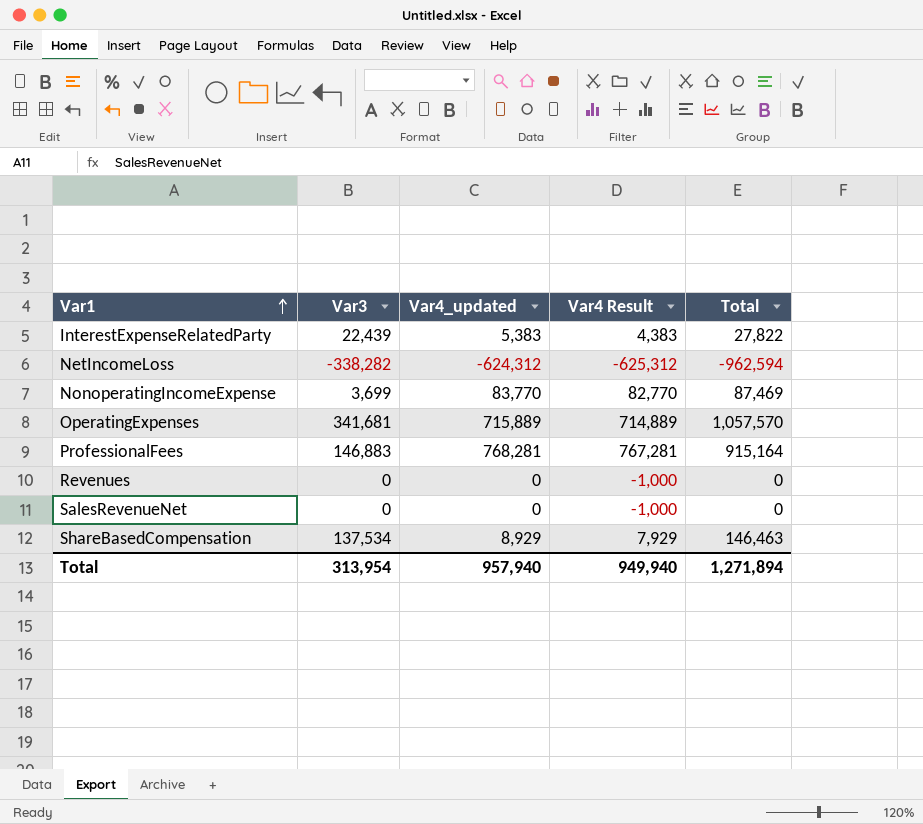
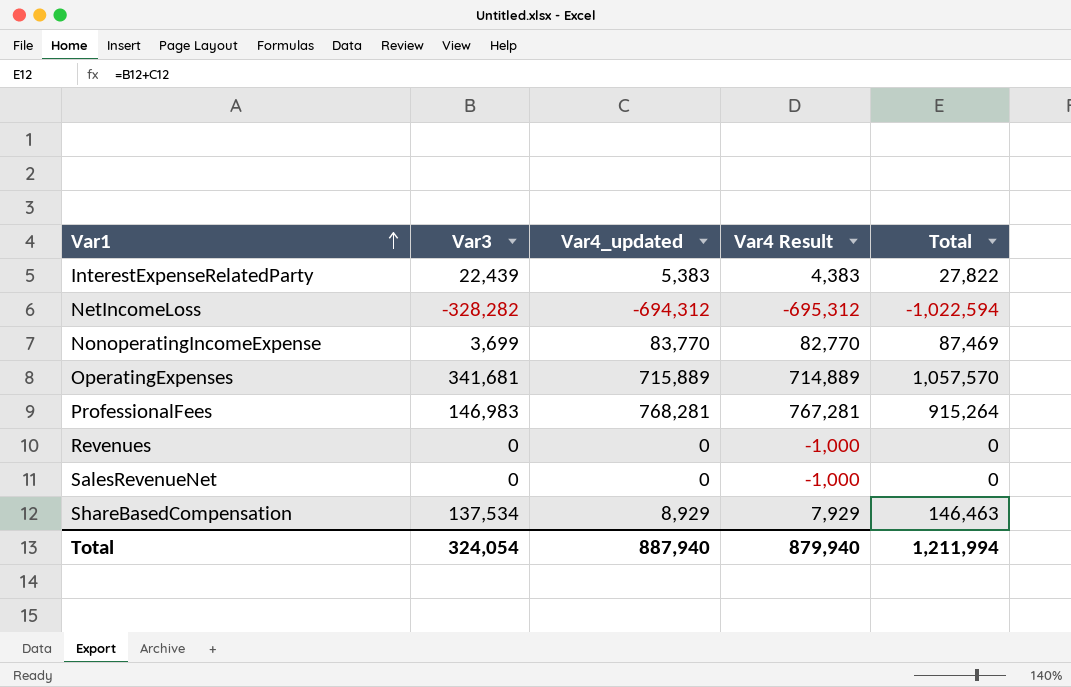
NetIncomeLoss | Var3: -338,282 -> -328,282
NetIncomeLoss | Var4_updated: -624,312 -> -694,312
NetIncomeLoss | Var4 Result: -625,312 -> -695,312
NetIncomeLoss | Total: -962,594 -> -1,022,594
ProfessionalFees | Var3: 146,883 -> 146,983
ProfessionalFees | Total: 915,164 -> 915,264
Total | Var3: 313,954 -> 324,054
Total | Var4_updated: 957,940 -> 887,940
Total | Var4 Result: 949,940 -> 879,940
Total | Total: 1,271,894 -> 1,211,994

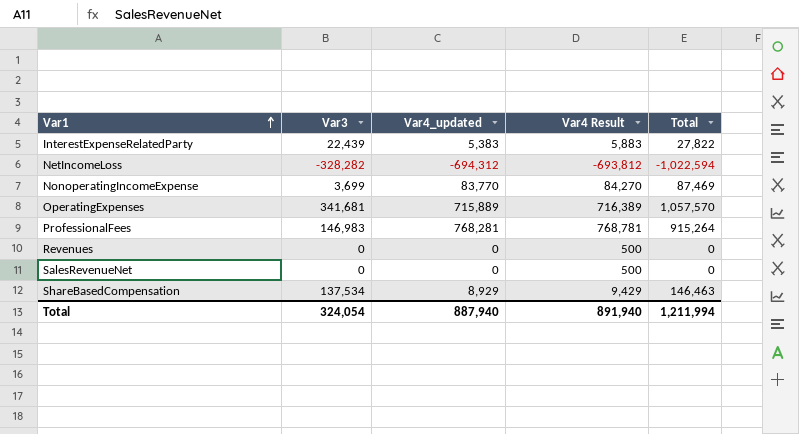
column Var4 Result | formula: [Var4_updated] - 1000 -> [Var4_updated] + 500
Total | Var4 Result: 879,940 -> 891,940

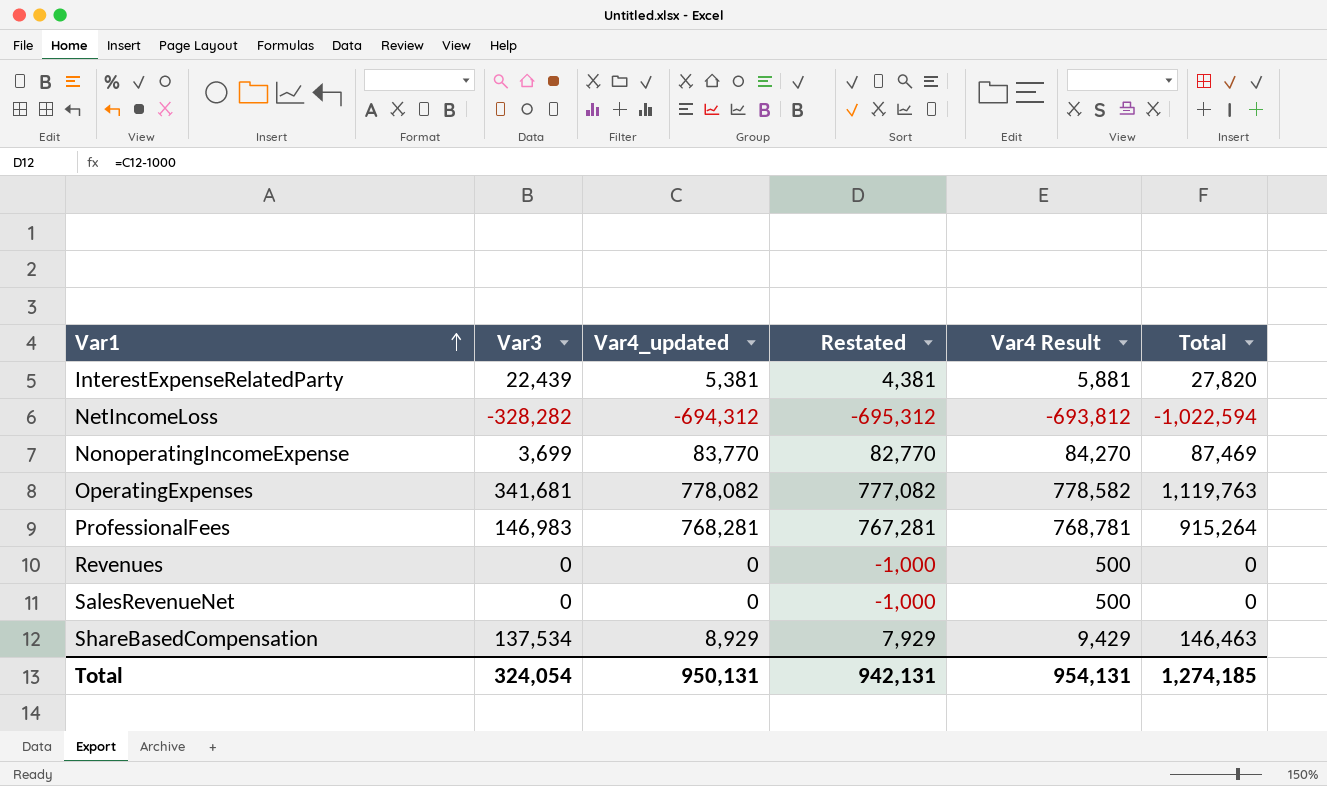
column Restated | formula: none -> [Var4_updated] - 1000
InterestExpenseRelatedParty | Var4_updated: 5,383 -> 5,381
InterestExpenseRelatedParty | Var4 Result: 5,883 -> 5,881
InterestExpenseRelatedParty | Total: 27,822 -> 27,820
OperatingExpenses | Var4_updated: 715,889 -> 778,082
OperatingExpenses | Var4 Result: 716,389 -> 778,582
OperatingExpenses | Total: 1,057,570 -> 1,119,763
Total | Var4_updated: 887,940 -> 950,131
Total | Var4 Result: 891,940 -> 954,131
Total | Total: 1,211,994 -> 1,274,185

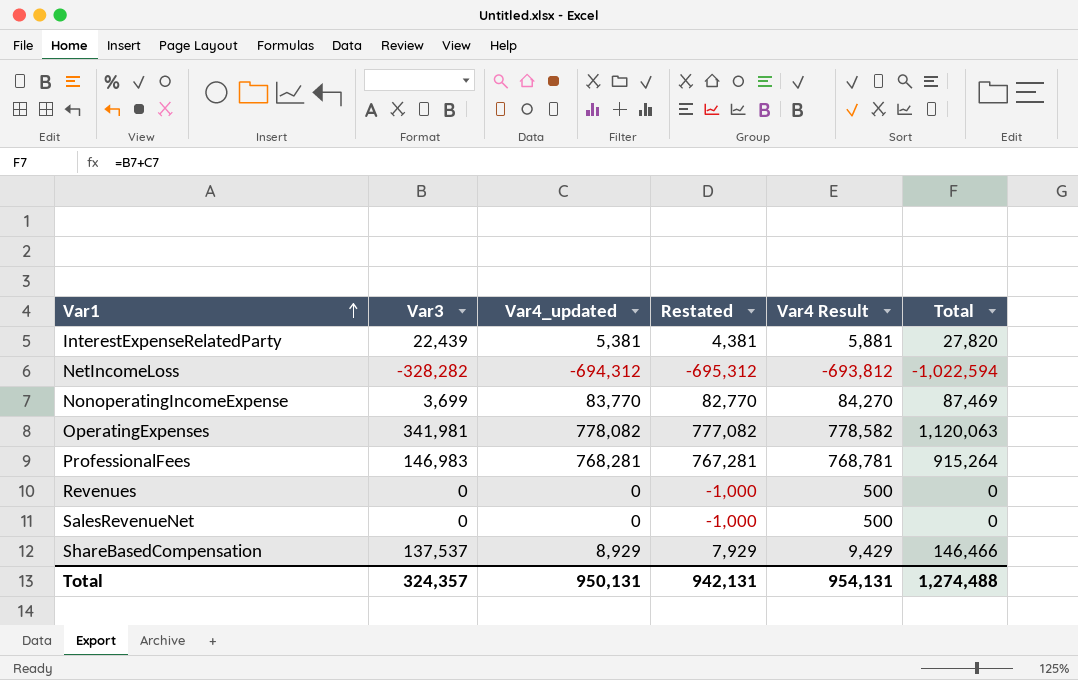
OperatingExpenses | Var3: 341,681 -> 341,981
OperatingExpenses | Total: 1,119,763 -> 1,120,063
ShareBasedCompensation | Var3: 137,534 -> 137,537
ShareBasedCompensation | Total: 146,463 -> 146,466
Total | Var3: 324,054 -> 324,357
Total | Total: 1,274,185 -> 1,274,488

